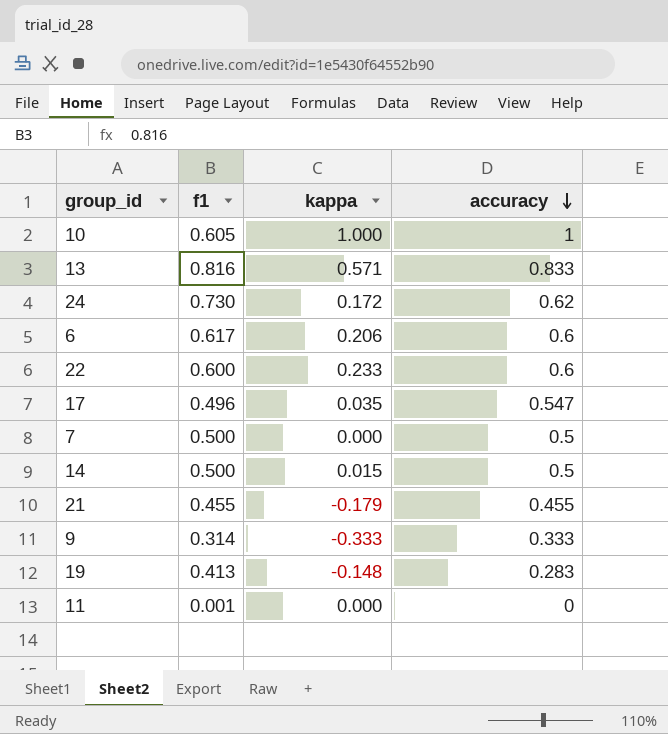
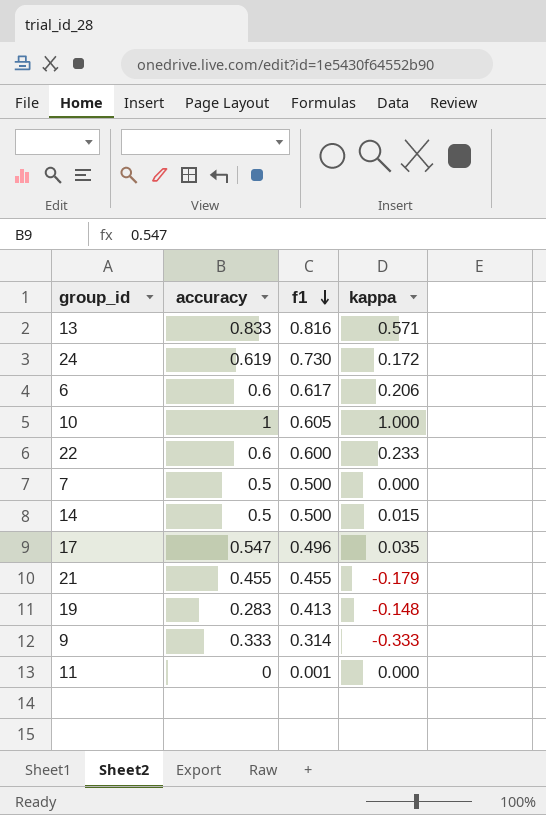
row order: accuracy descending -> f1 descending
column accuracy | position: 4 -> 2
24 | accuracy: 0.62 -> 0.619

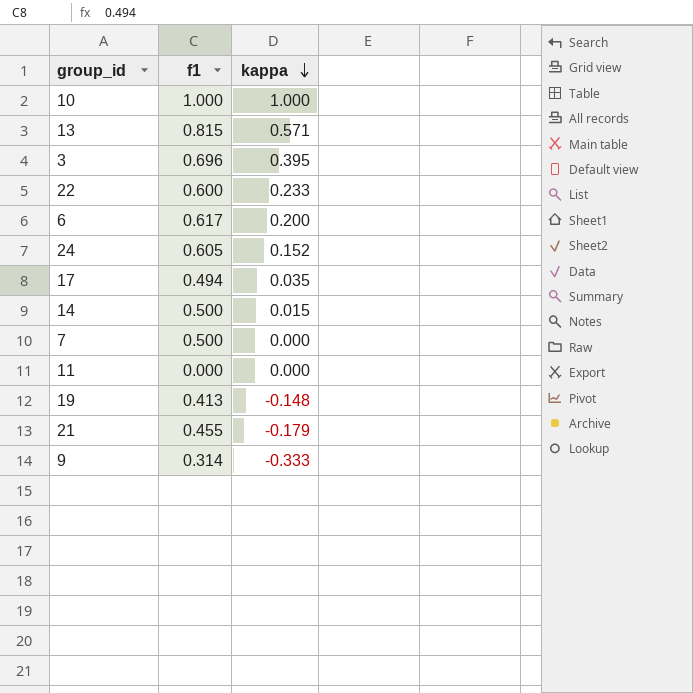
row order: f1 descending -> kappa descending
column accuracy | position: 2 -> none
10 | f1: 0.605 -> 1.000
13 | f1: 0.816 -> 0.815
row 3: none -> 0.696 | 0.395
6 | kappa: 0.206 -> 0.200
24 | f1: 0.730 -> 0.605
24 | kappa: 0.172 -> 0.152
17 | f1: 0.496 -> 0.494
11 | f1: 0.001 -> 0.000

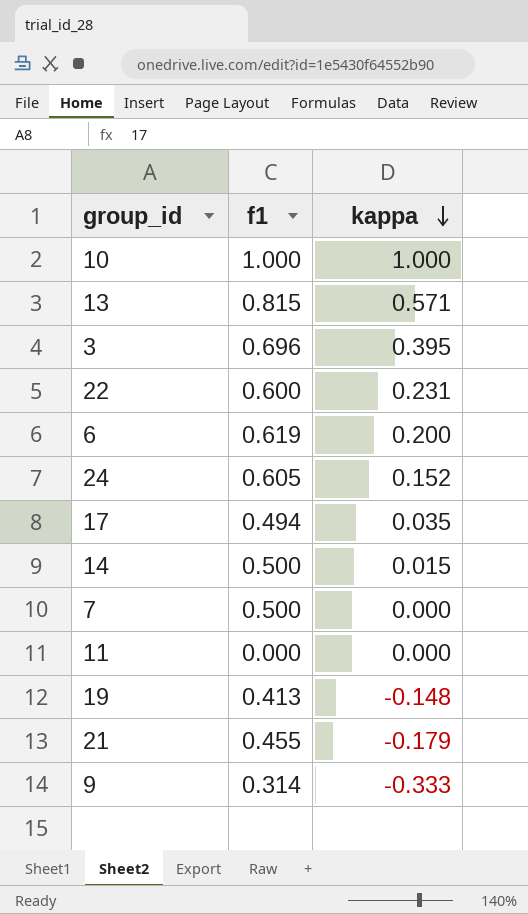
22 | kappa: 0.233 -> 0.231
6 | f1: 0.617 -> 0.619

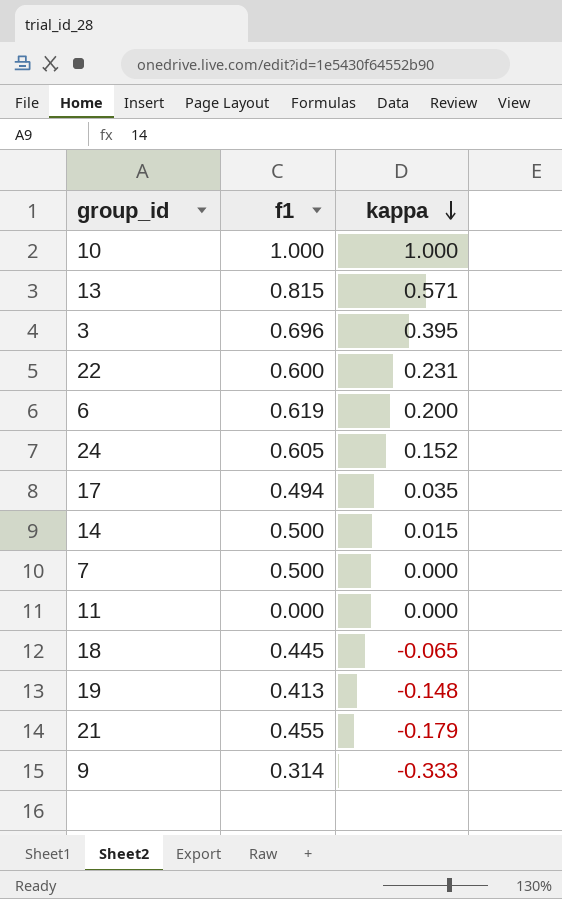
row 18: none -> 0.445 | -0.065

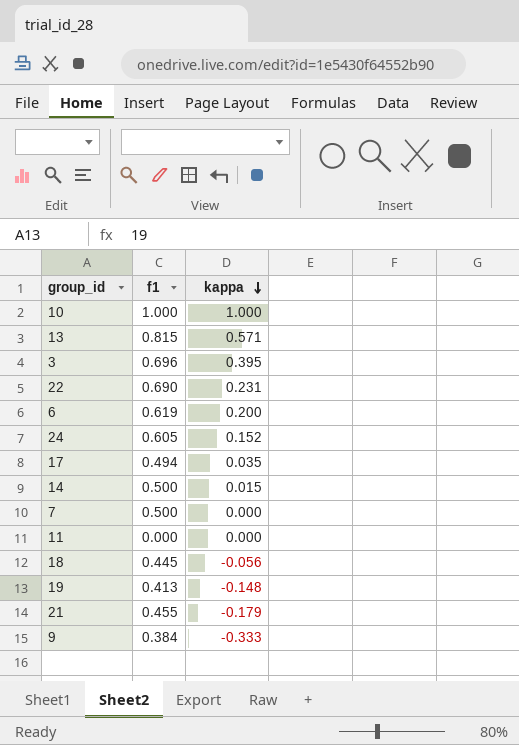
22 | f1: 0.600 -> 0.690
18 | kappa: -0.065 -> -0.056
9 | f1: 0.314 -> 0.384

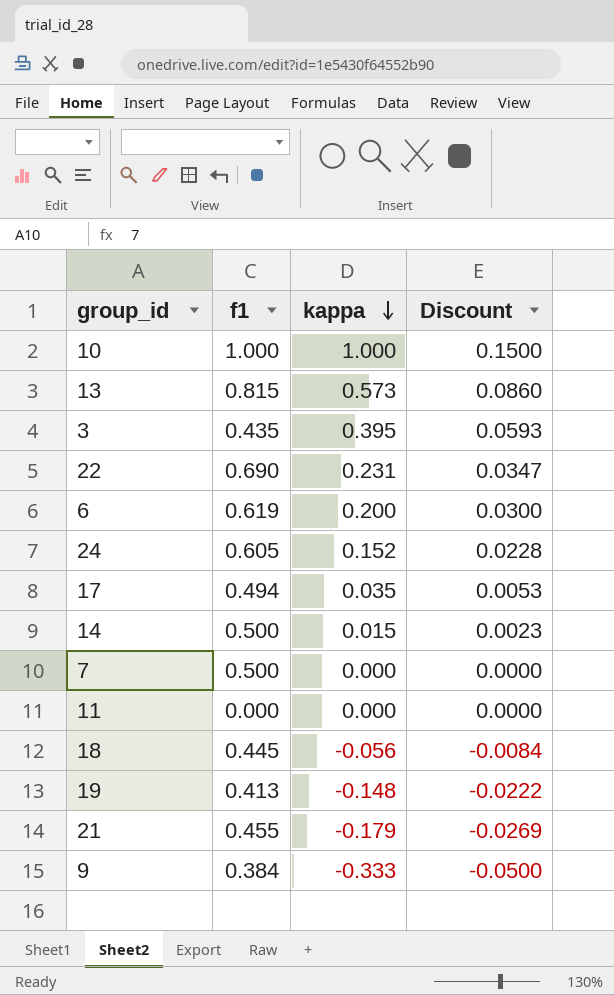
column Discount | formula: none -> [kappa] * 0.15
13 | kappa: 0.571 -> 0.573
3 | f1: 0.696 -> 0.435

